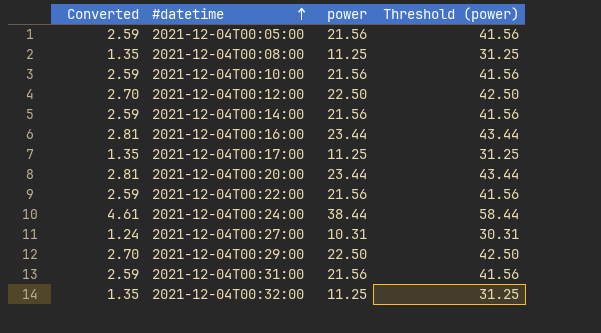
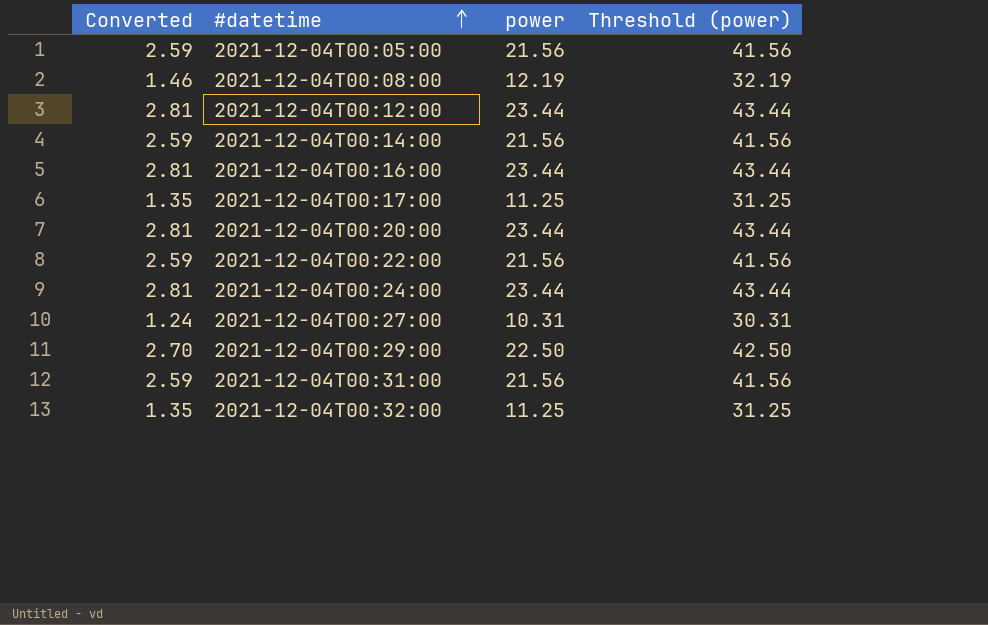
row 2021-12-04T00:10:00: 2.59 | 21.56 | 41.56 -> none
2021-12-04T00:08:00 | Converted: 1.35 -> 1.46
2021-12-04T00:08:00 | power: 11.25 -> 12.19
2021-12-04T00:08:00 | Threshold (power): 31.25 -> 32.19
2021-12-04T00:12:00 | Converted: 2.70 -> 2.81
2021-12-04T00:12:00 | power: 22.50 -> 23.44
2021-12-04T00:12:00 | Threshold (power): 42.50 -> 43.44
2021-12-04T00:24:00 | Converted: 4.61 -> 2.81
2021-12-04T00:24:00 | power: 38.44 -> 23.44
2021-12-04T00:24:00 | Threshold (power): 58.44 -> 43.44

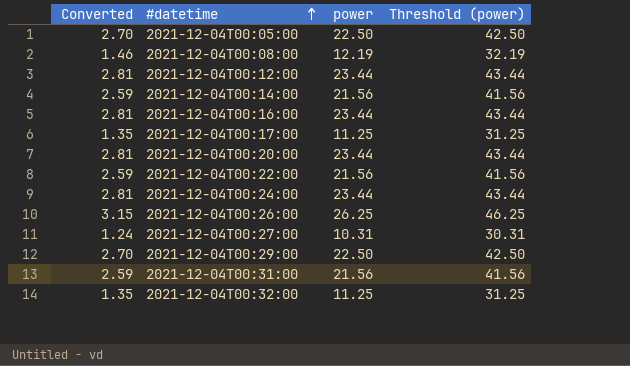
2021-12-04T00:05:00 | Converted: 2.59 -> 2.70
2021-12-04T00:05:00 | power: 21.56 -> 22.50
2021-12-04T00:05:00 | Threshold (power): 41.56 -> 42.50
row 2021-12-04T00:26:00: none -> 3.15 | 26.25 | 46.25

